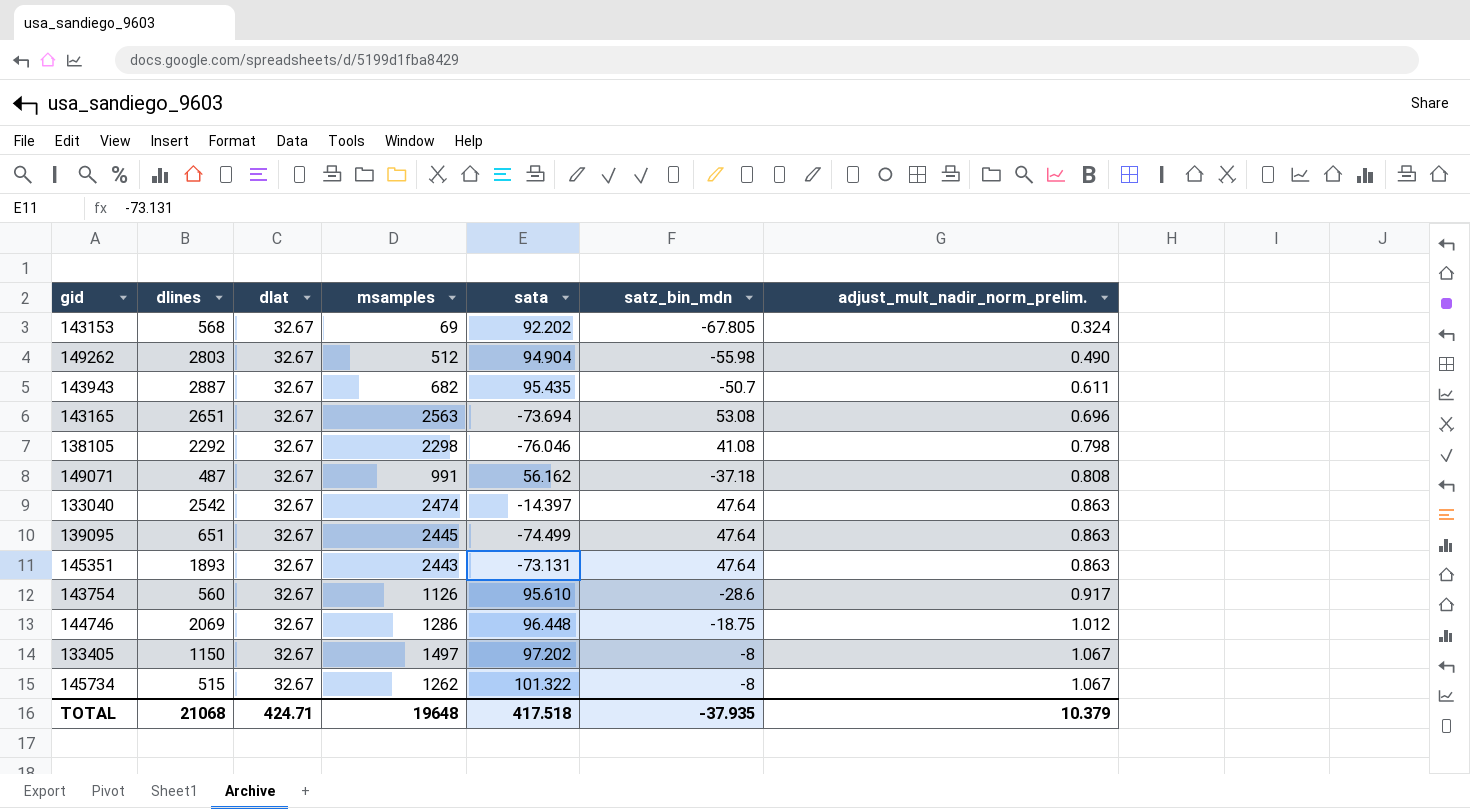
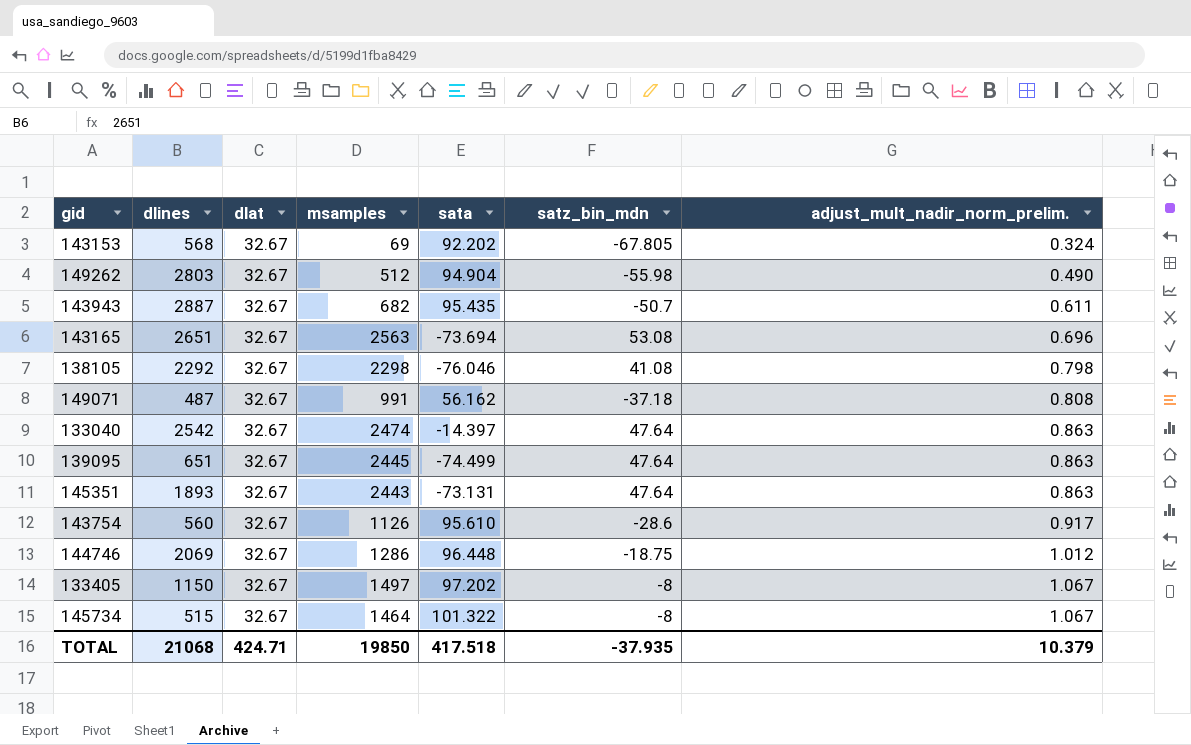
145734 | msamples: 1262 -> 1464
TOTAL | msamples: 19648 -> 19850

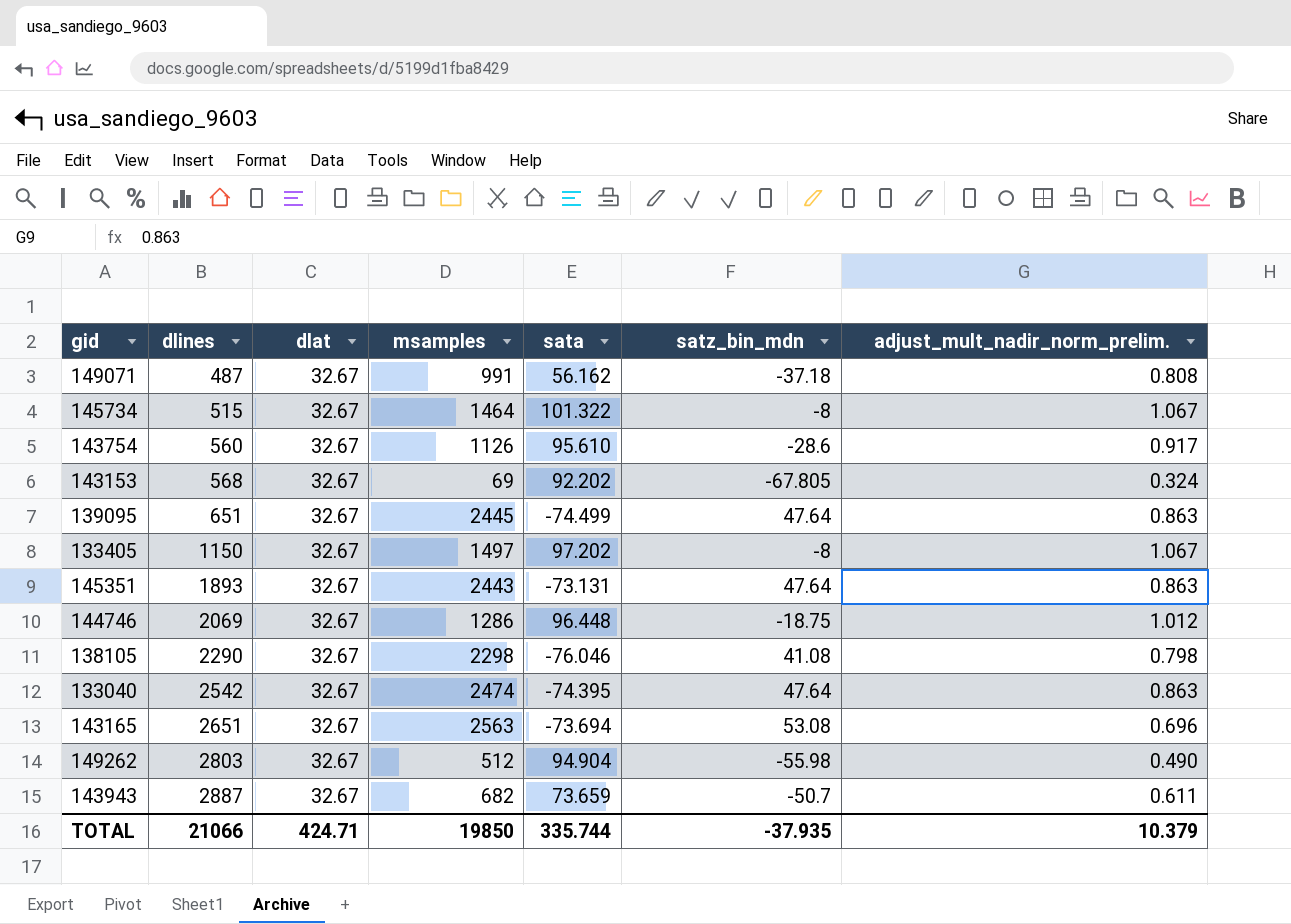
row order: adjust_mult_nadir_norm_prelim. ascending -> dlines ascending
138105 | dlines: 2292 -> 2290
133040 | sata: -14.397 -> -74.395
143943 | sata: 95.435 -> 73.659
TOTAL | dlines: 21068 -> 21066
TOTAL | sata: 417.518 -> 335.744

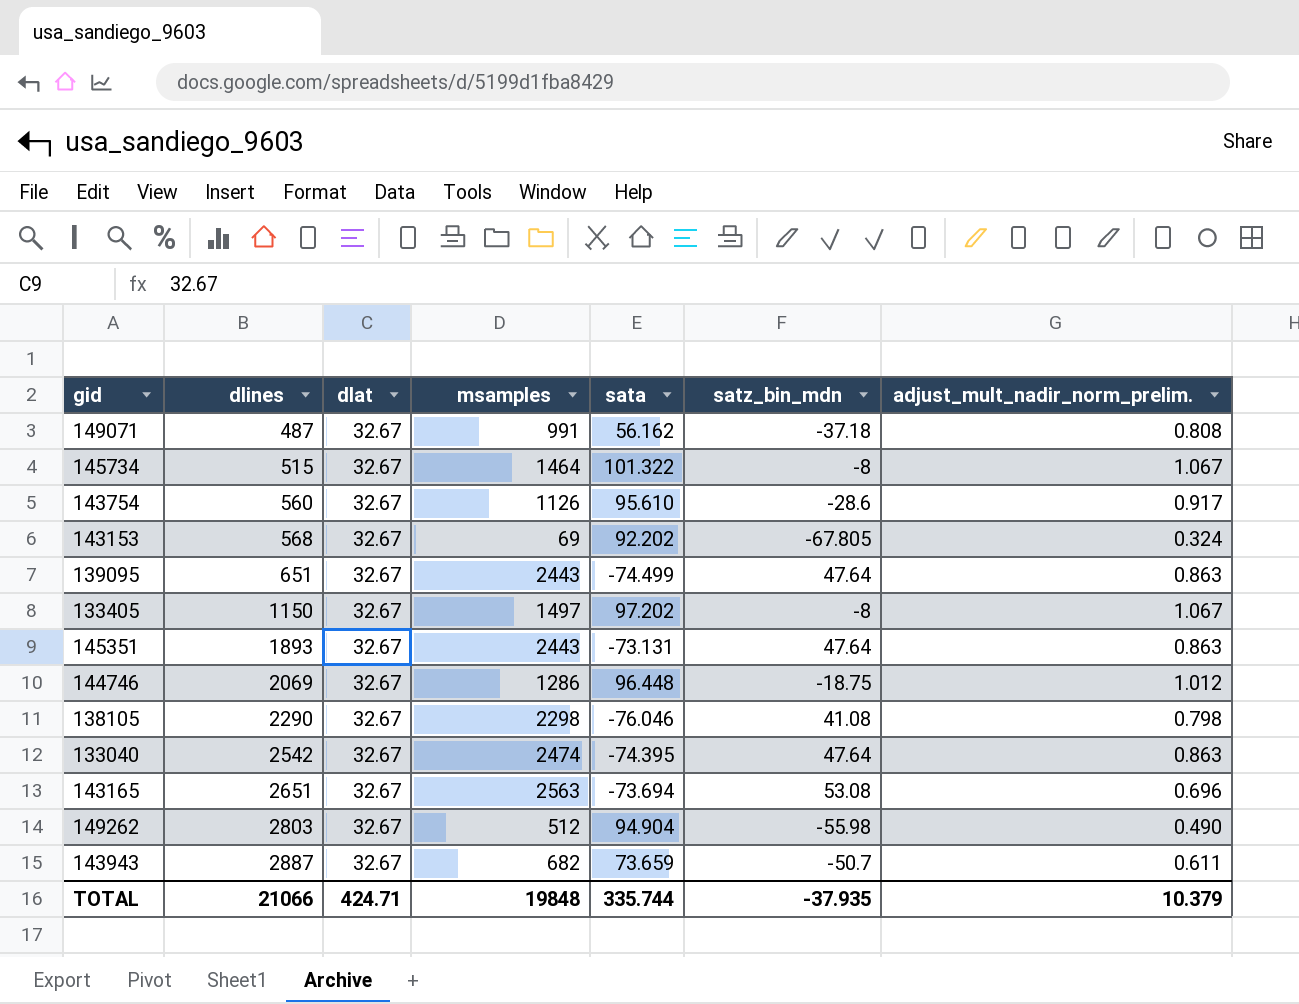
139095 | msamples: 2445 -> 2443
TOTAL | msamples: 19850 -> 19848

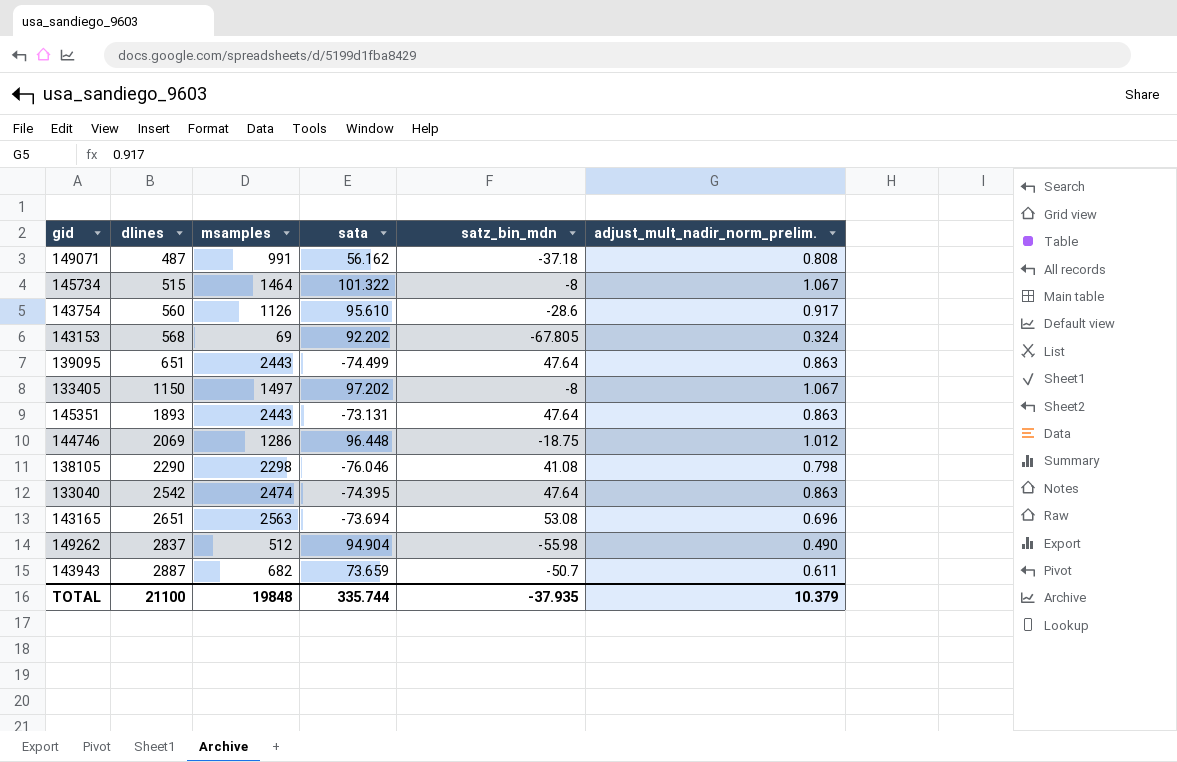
column dlat | position: 3 -> none
149262 | dlines: 2803 -> 2837
TOTAL | dlines: 21066 -> 21100

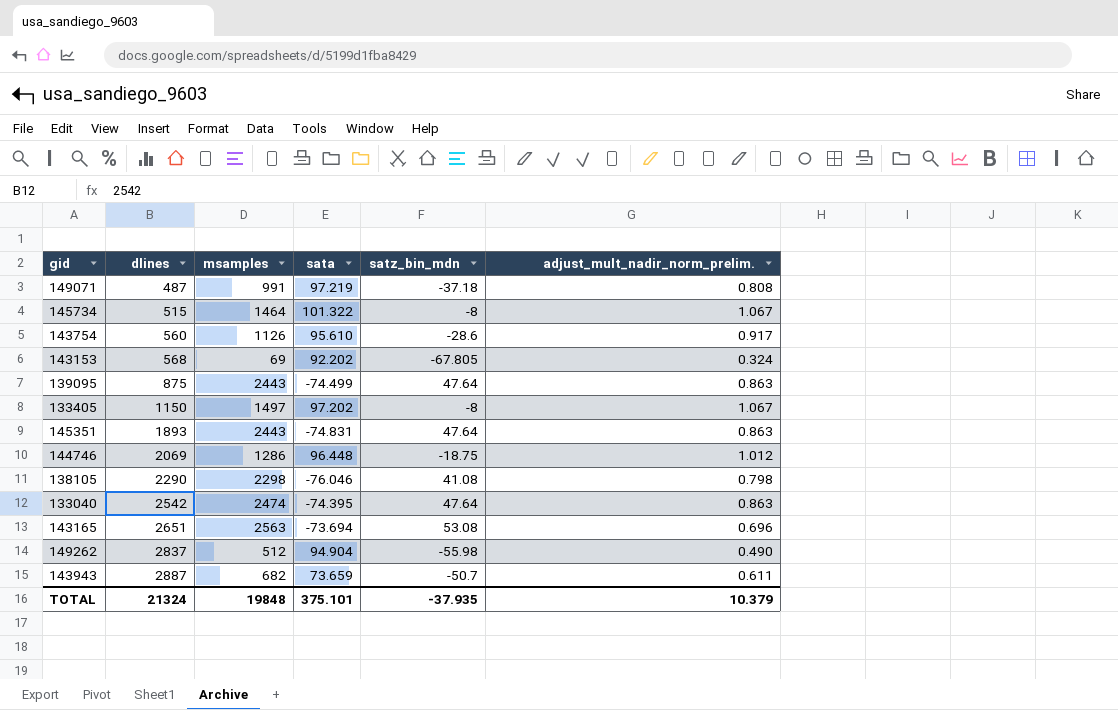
149071 | sata: 56.162 -> 97.219
139095 | dlines: 651 -> 875
145351 | sata: -73.131 -> -74.831
TOTAL | dlines: 21100 -> 21324
TOTAL | sata: 335.744 -> 375.101

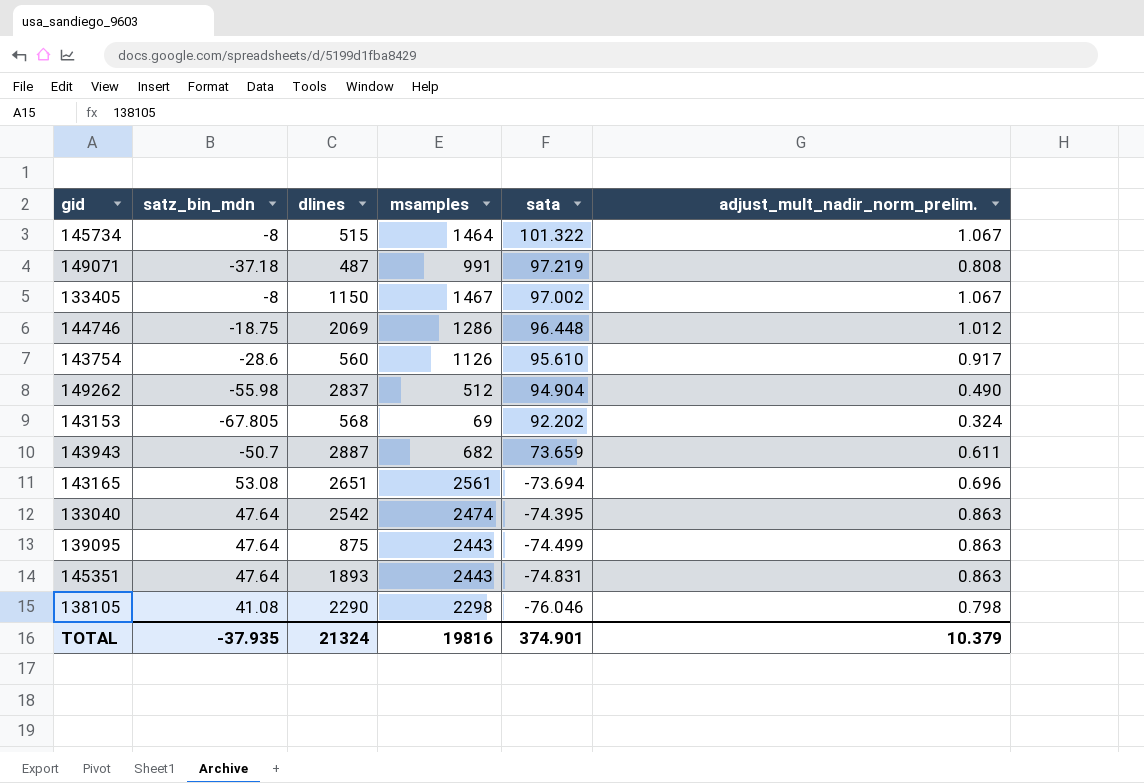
row order: dlines ascending -> sata descending
column satz_bin_mdn | position: 5 -> 2
133405 | msamples: 1497 -> 1467
133405 | sata: 97.202 -> 97.002
143165 | msamples: 2563 -> 2561
TOTAL | msamples: 19848 -> 19816
TOTAL | sata: 375.101 -> 374.901

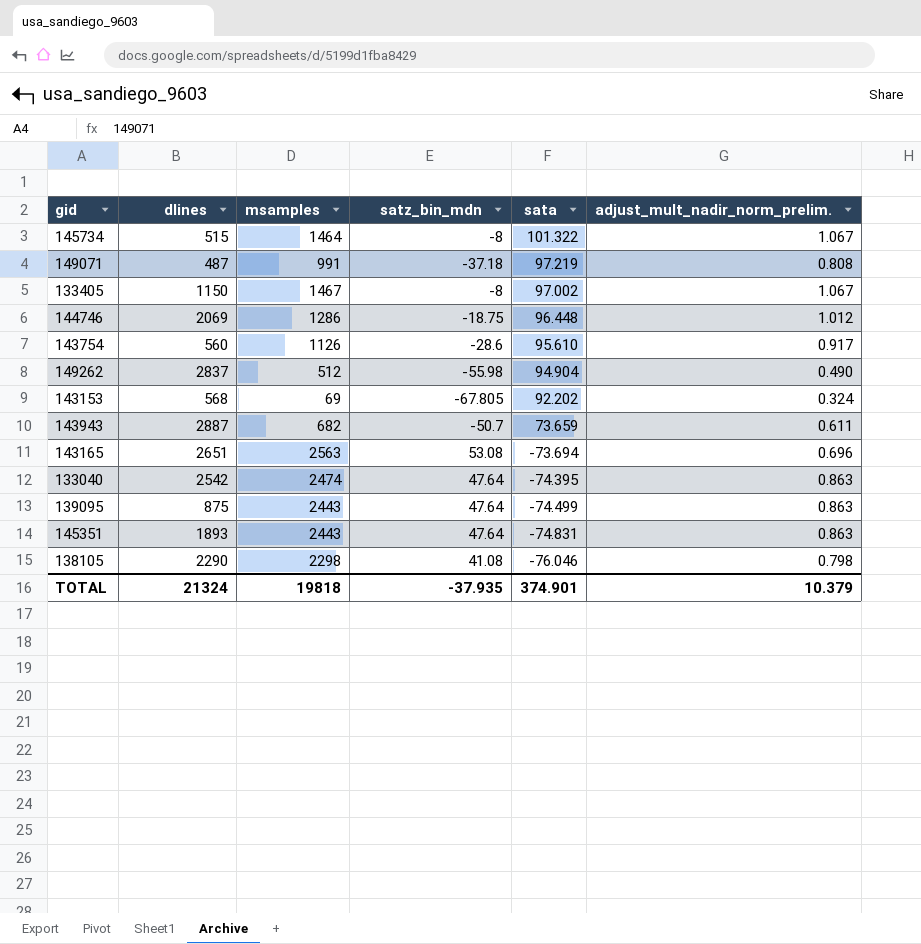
column satz_bin_mdn | position: 2 -> 4
143165 | msamples: 2561 -> 2563
TOTAL | msamples: 19816 -> 19818

